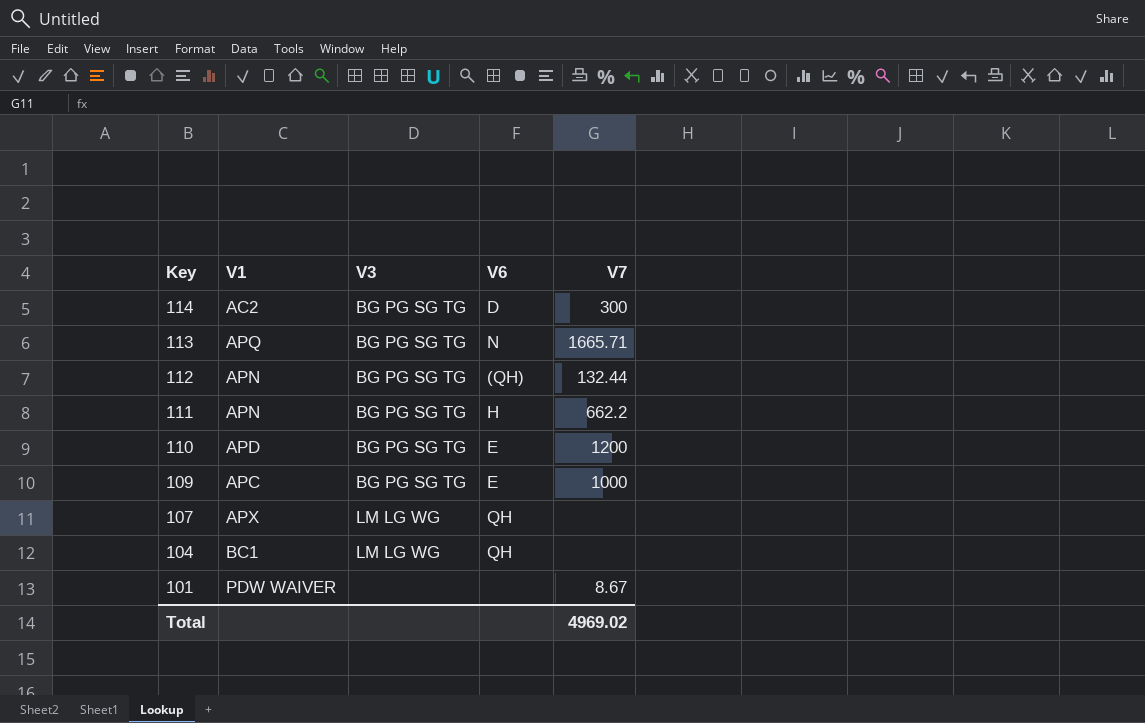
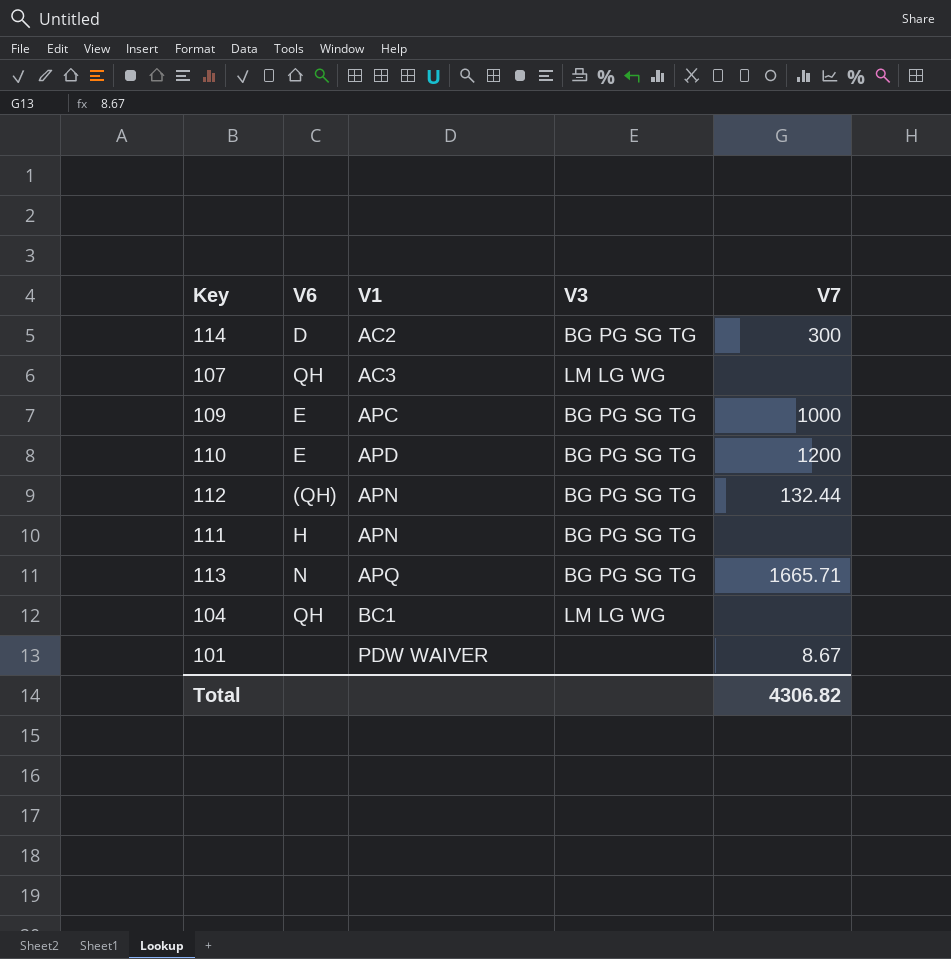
row order: Key descending -> V1 ascending
column V6 | position: 4 -> 2
107 | V1: APX -> AC3
111 | V7: 662.2 -> none
Total | V7: 4969.02 -> 4306.82

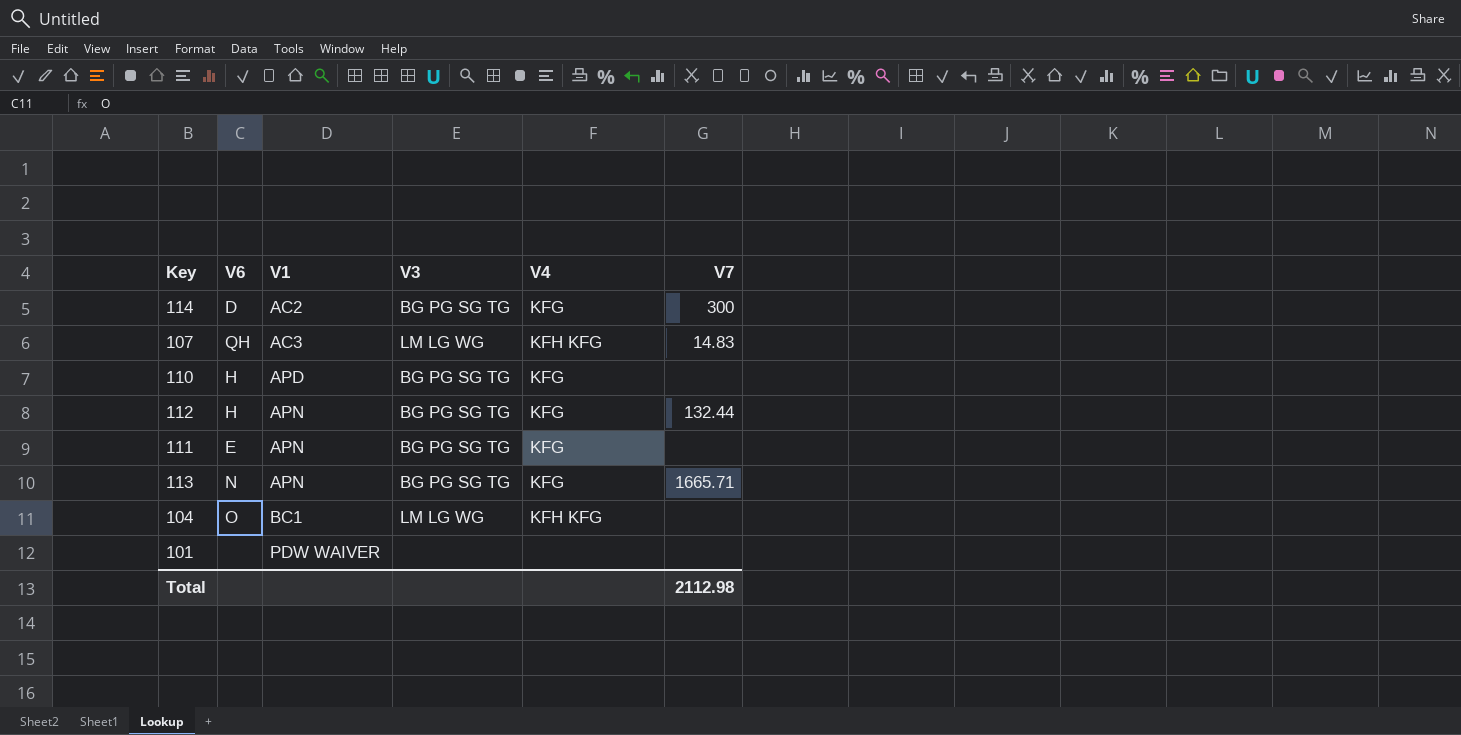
column V4 | position: none -> 5
row 109: E | APC | BG PG SG TG | 1000 -> none
107 | V7: none -> 14.83
110 | V6: E -> H
110 | V7: 1200 -> none
112 | V6: (QH) -> H
111 | V6: H -> E
113 | V1: APQ -> APN
104 | V6: QH -> O
101 | V7: 8.67 -> none
Total | V7: 4306.82 -> 2112.98

